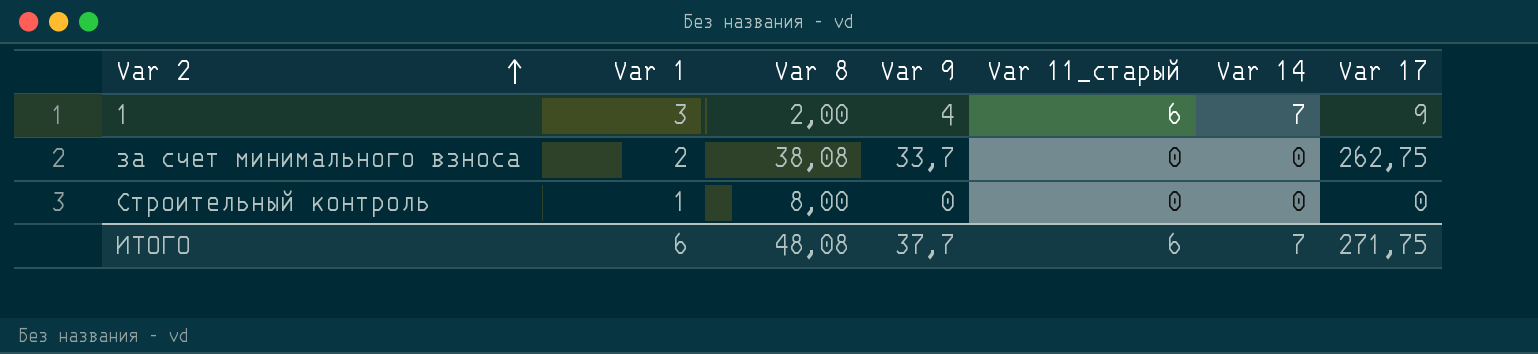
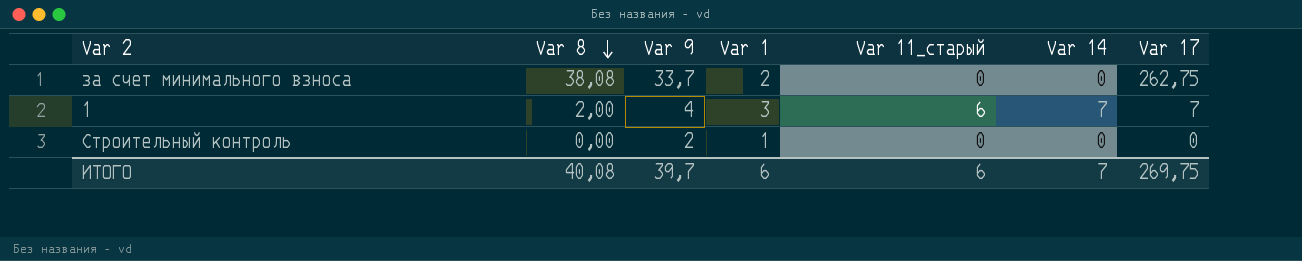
row order: Var 2 ascending -> Var 8 descending
column Var 1 | position: 2 -> 4
1 | Var 17: 9 -> 7
Строительный контроль | Var 8: 8,00 -> 0,00
Строительный контроль | Var 9: 0 -> 2
ИТОГО | Var 8: 48,08 -> 40,08
ИТОГО | Var 9: 37,7 -> 39,7
ИТОГО | Var 17: 271,75 -> 269,75

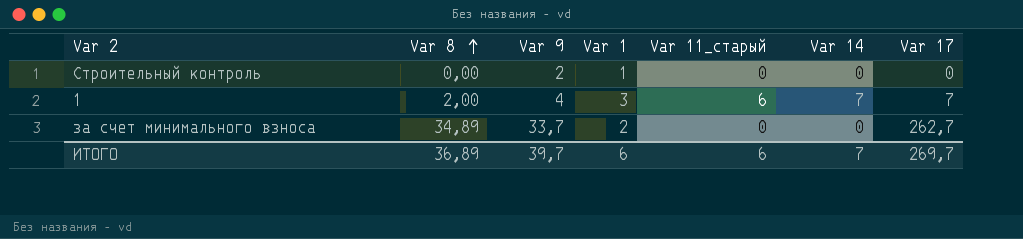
row order: Var 8 descending -> Var 8 ascending
за счет минимального взноса | Var 8: 38,08 -> 34,89
за счет минимального взноса | Var 17: 262,75 -> 262,7
ИТОГО | Var 8: 40,08 -> 36,89
ИТОГО | Var 17: 269,75 -> 269,7

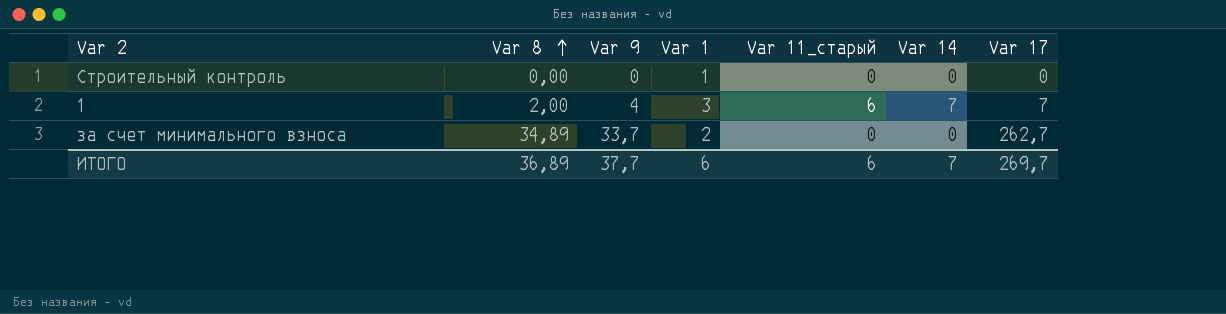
Строительный контроль | Var 9: 2 -> 0
ИТОГО | Var 9: 39,7 -> 37,7

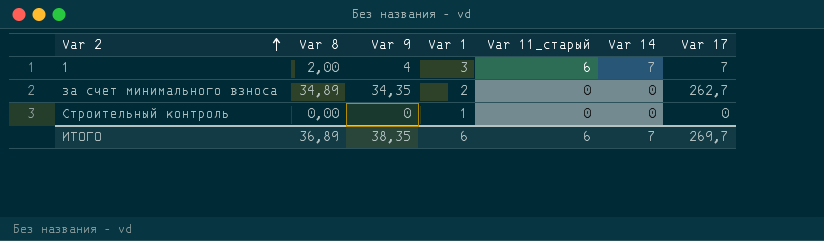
row order: Var 8 ascending -> Var 2 ascending
за счет минимального взноса | Var 9: 33,7 -> 34,35
ИТОГО | Var 9: 37,7 -> 38,35

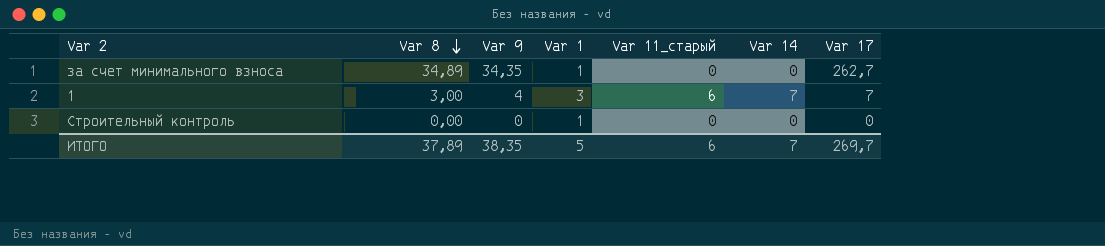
row order: Var 2 ascending -> Var 8 descending
за счет минимального взноса | Var 1: 2 -> 1
1 | Var 8: 2,00 -> 3,00
ИТОГО | Var 8: 36,89 -> 37,89
ИТОГО | Var 1: 6 -> 5

